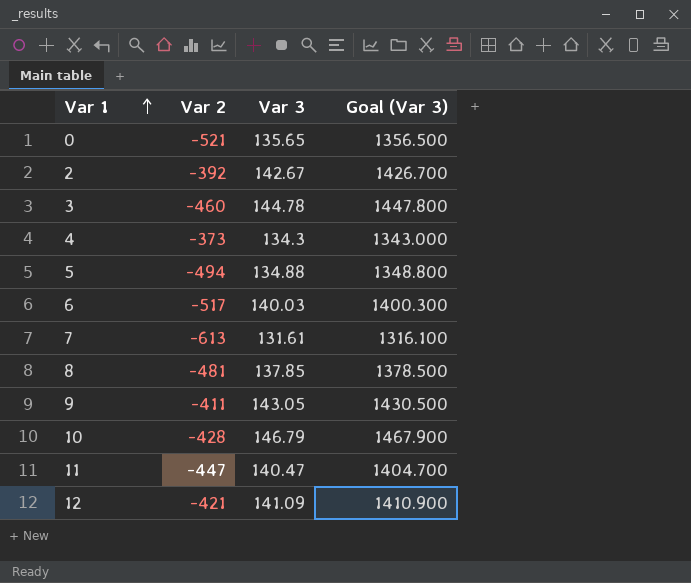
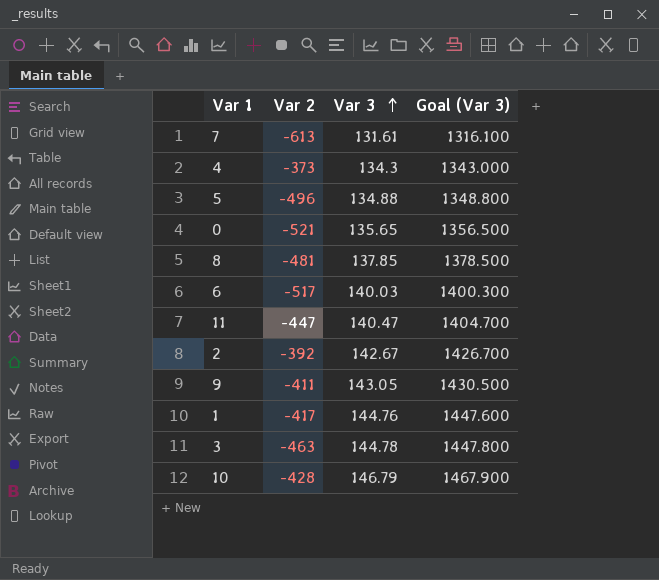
row order: Var 1 ascending -> Var 3 ascending
row 12: -421 | 141.09 | 1410.900 -> none
5 | Var 2: -494 -> -496
row 1: none -> -417 | 144.76 | 1447.600
3 | Var 2: -460 -> -463

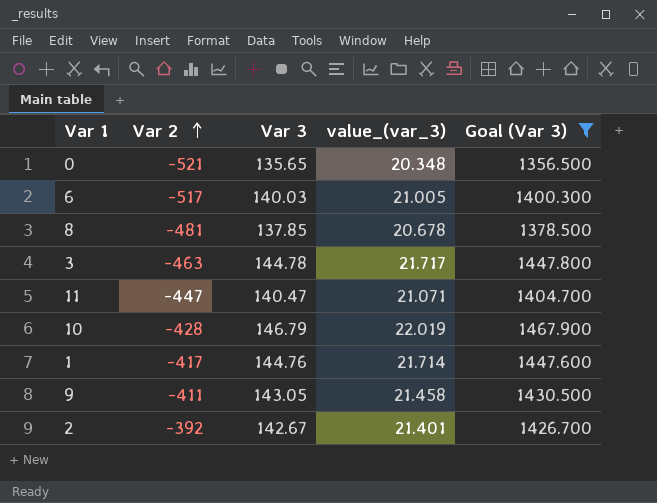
filter: none -> Goal (Var 3) >= 1356.500
row order: Var 3 ascending -> Var 2 ascending
column value_(var_3) | formula: none -> [Var 3] * 0.15

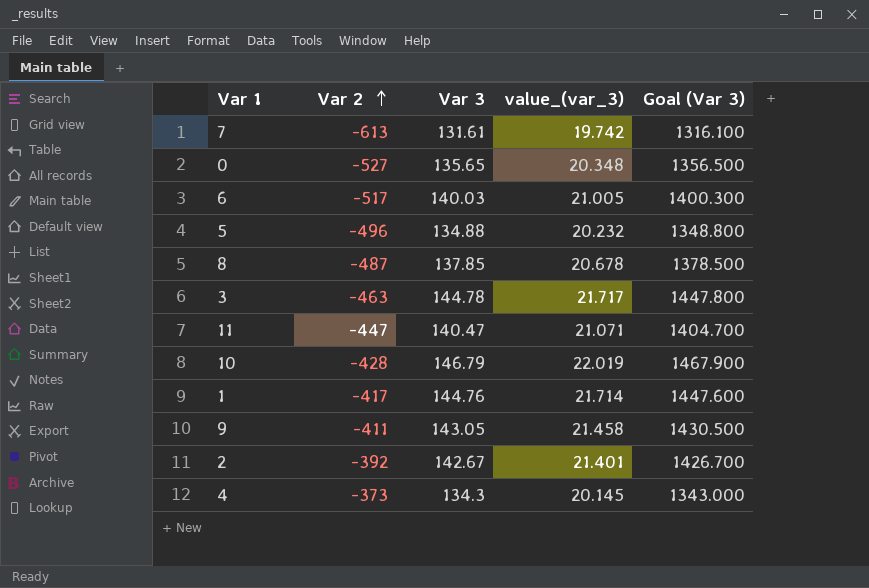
filter: Goal (Var 3) >= 1356.500 -> none
0 | Var 2: -521 -> -527
8 | Var 2: -481 -> -487

